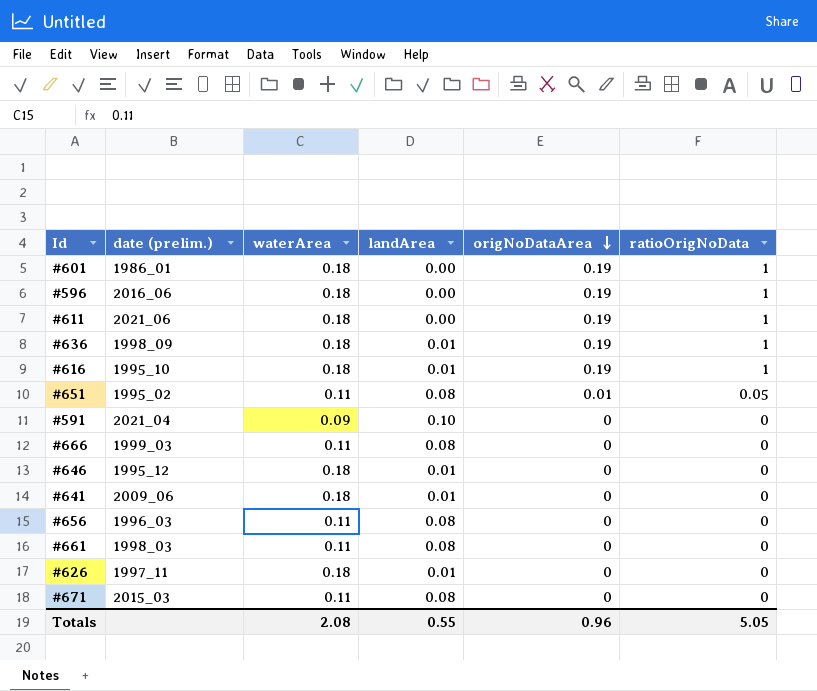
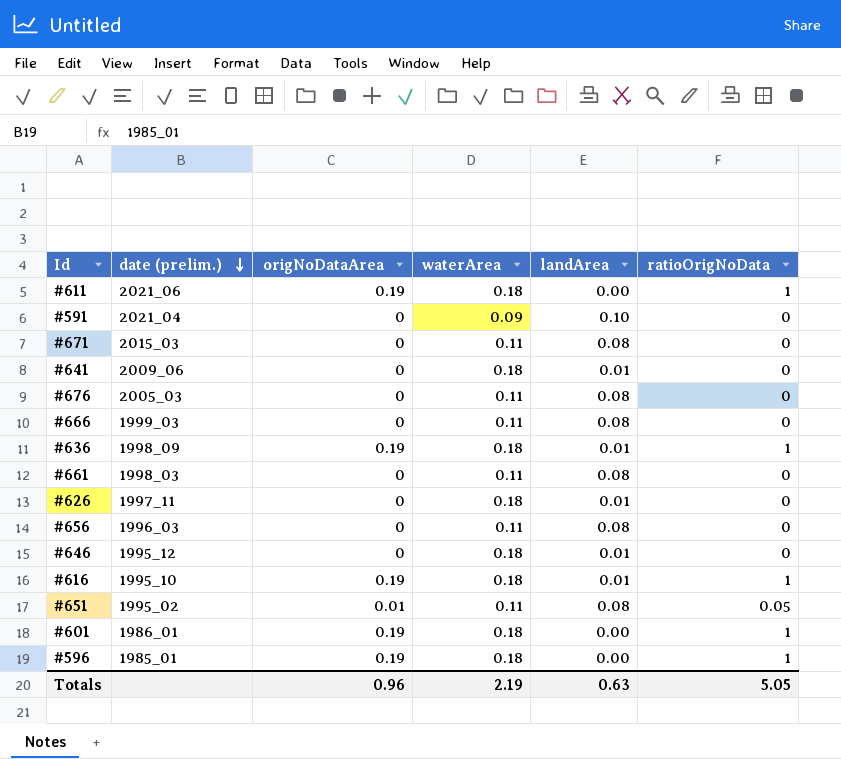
row order: origNoDataArea descending -> date (prelim.) descending
column origNoDataArea | position: 5 -> 3
row #676: none -> 2005_03 | 0 | 0.11 | 0.08 | 0
#596 | date (prelim.): 2016_06 -> 1985_01
Totals | waterArea: 2.08 -> 2.19
Totals | landArea: 0.55 -> 0.63

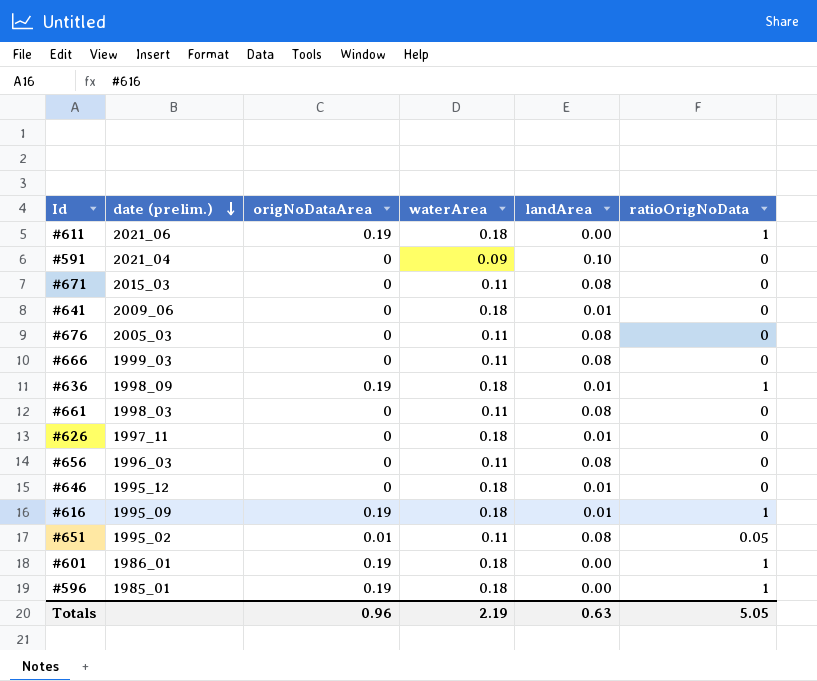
#616 | date (prelim.): 1995_10 -> 1995_09

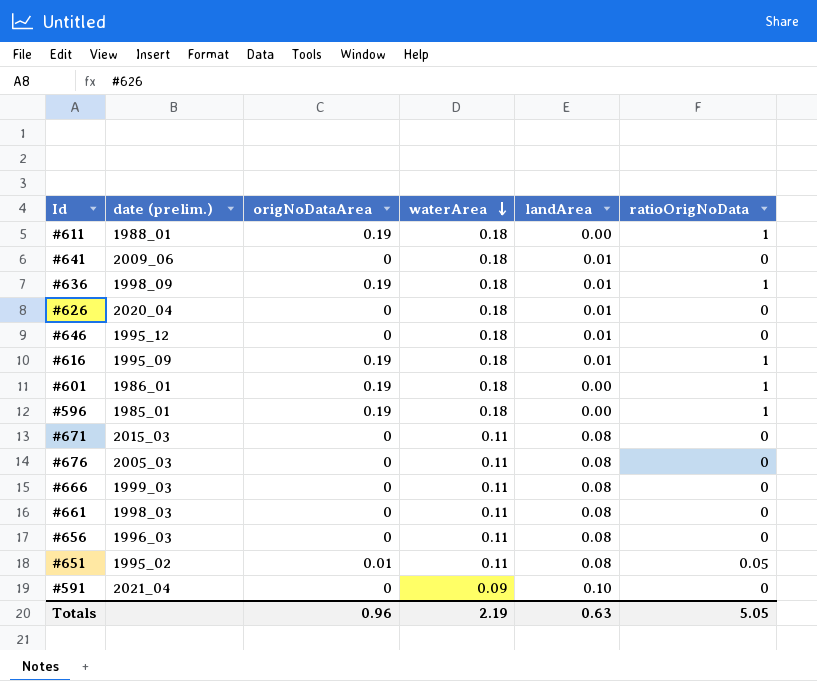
row order: date (prelim.) descending -> waterArea descending
#611 | date (prelim.): 2021_06 -> 1988_01
#626 | date (prelim.): 1997_11 -> 2020_04

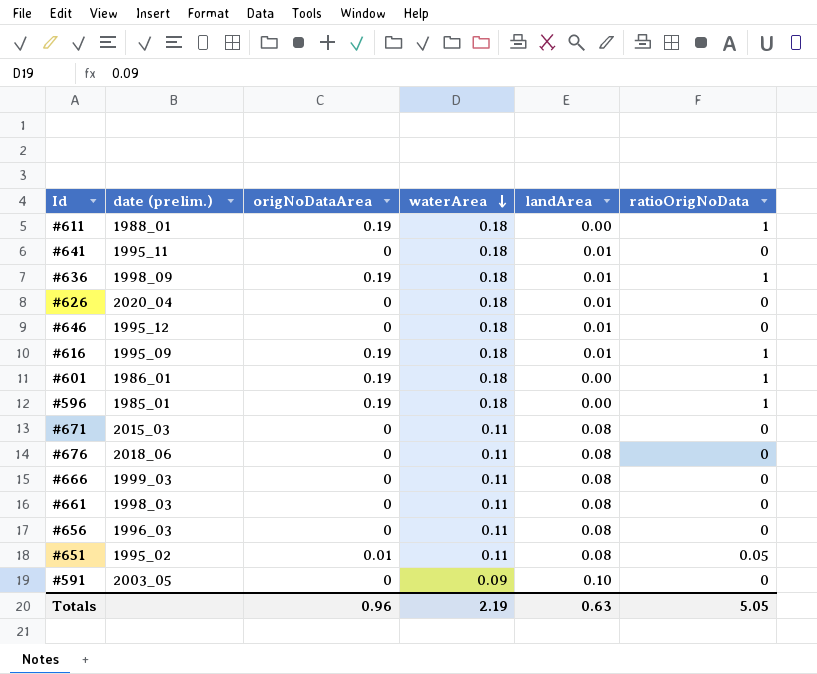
#641 | date (prelim.): 2009_06 -> 1995_11
#676 | date (prelim.): 2005_03 -> 2018_06
#591 | date (prelim.): 2021_04 -> 2003_05

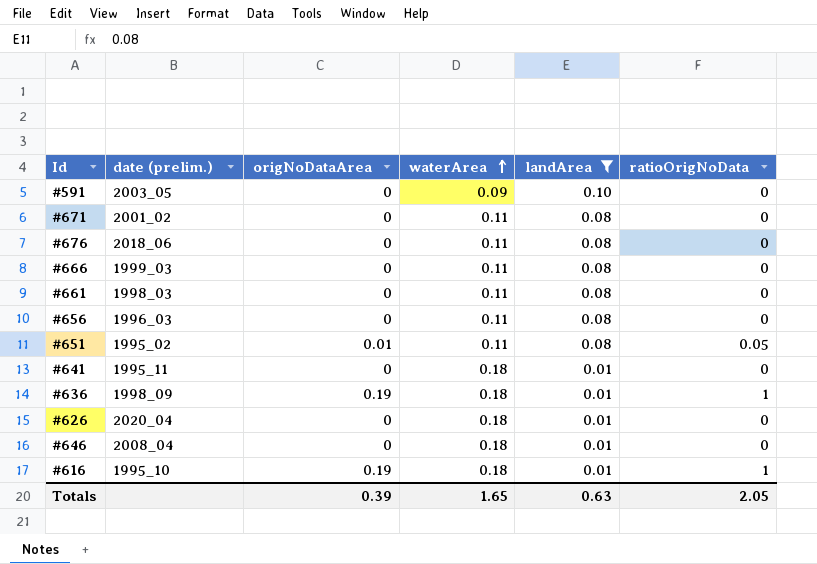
filter: none -> landArea != 0.00
row order: waterArea descending -> waterArea ascending
#671 | date (prelim.): 2015_03 -> 2001_02
#646 | date (prelim.): 1995_12 -> 2008_04
#616 | date (prelim.): 1995_09 -> 1995_10
Totals | origNoDataArea: 0.96 -> 0.39
Totals | waterArea: 2.19 -> 1.65
Totals | ratioOrigNoData: 5.05 -> 2.05

